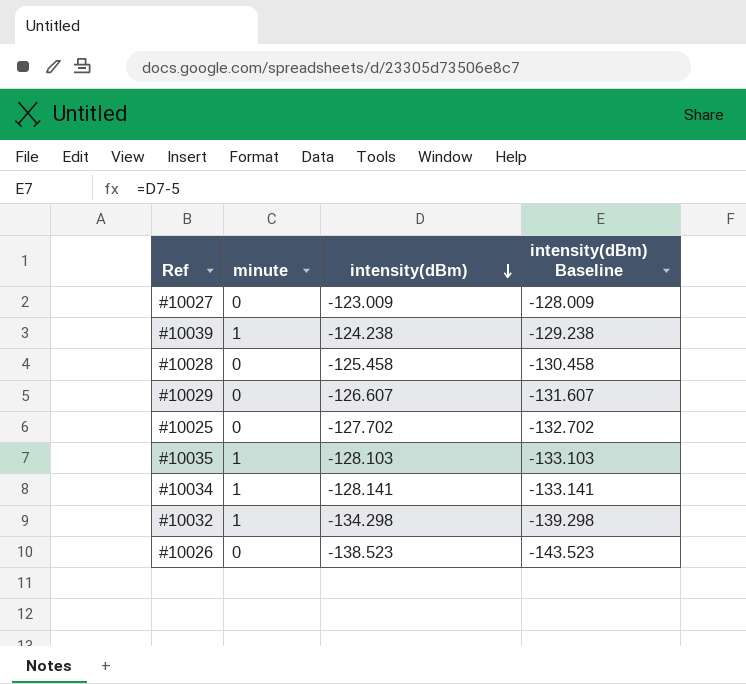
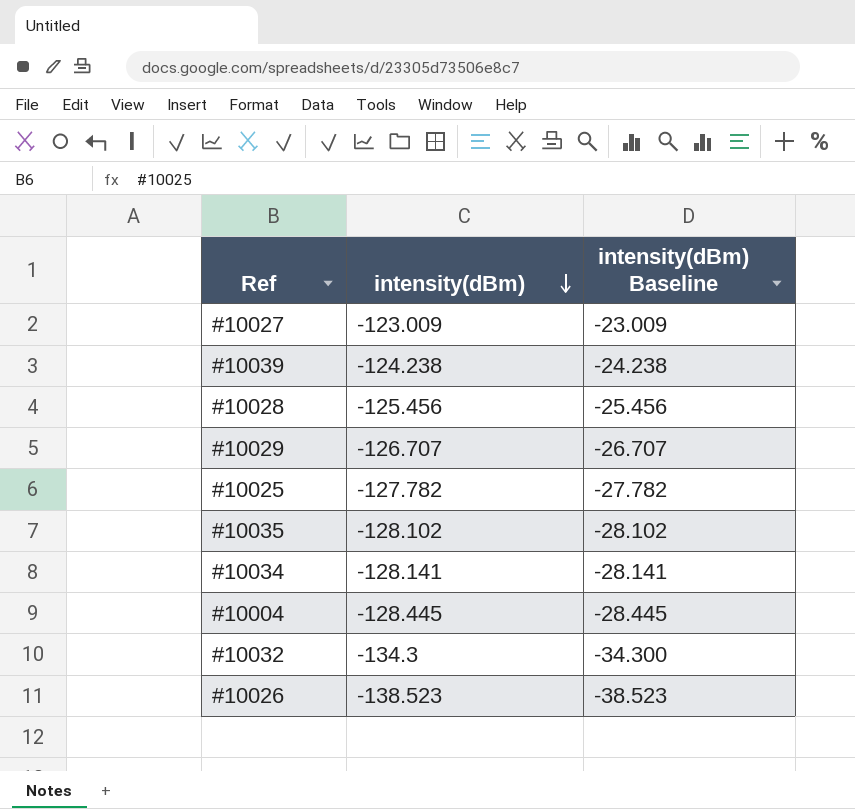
column minute | position: 2 -> none
column intensity(dBm) Baseline | formula: [intensity(dBm)] - 5 -> [intensity(dBm)] + 100
#10028 | intensity(dBm): -125.458 -> -125.456
#10029 | intensity(dBm): -126.607 -> -126.707
#10025 | intensity(dBm): -127.702 -> -127.782
#10035 | intensity(dBm): -128.103 -> -128.102
row #10004: none -> -128.445 | -28.445
#10032 | intensity(dBm): -134.298 -> -134.3

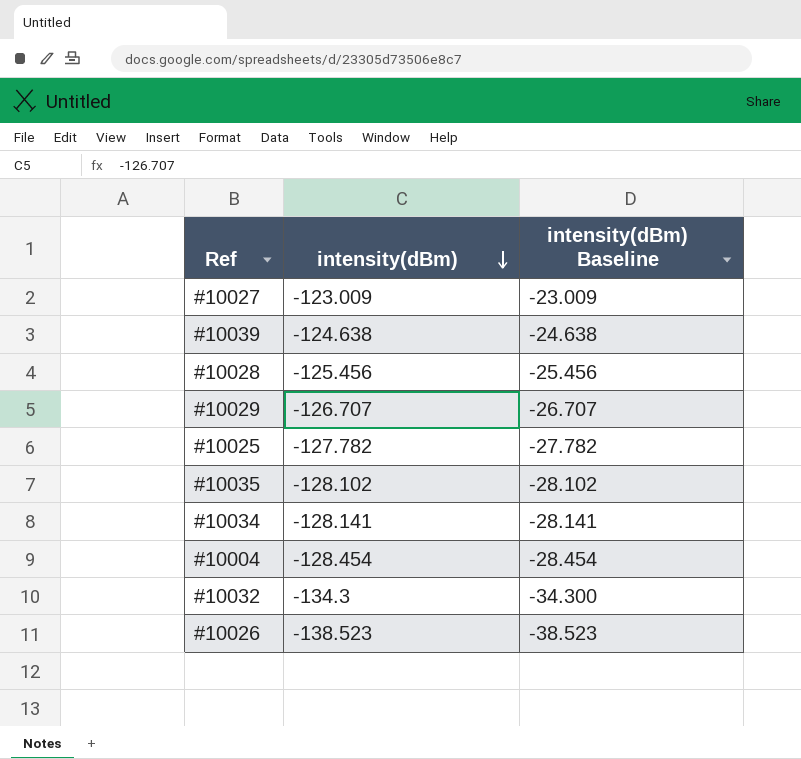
#10039 | intensity(dBm): -124.238 -> -124.638
#10039 | intensity(dBm) Baseline: -24.238 -> -24.638
#10004 | intensity(dBm): -128.445 -> -128.454
#10004 | intensity(dBm) Baseline: -28.445 -> -28.454

